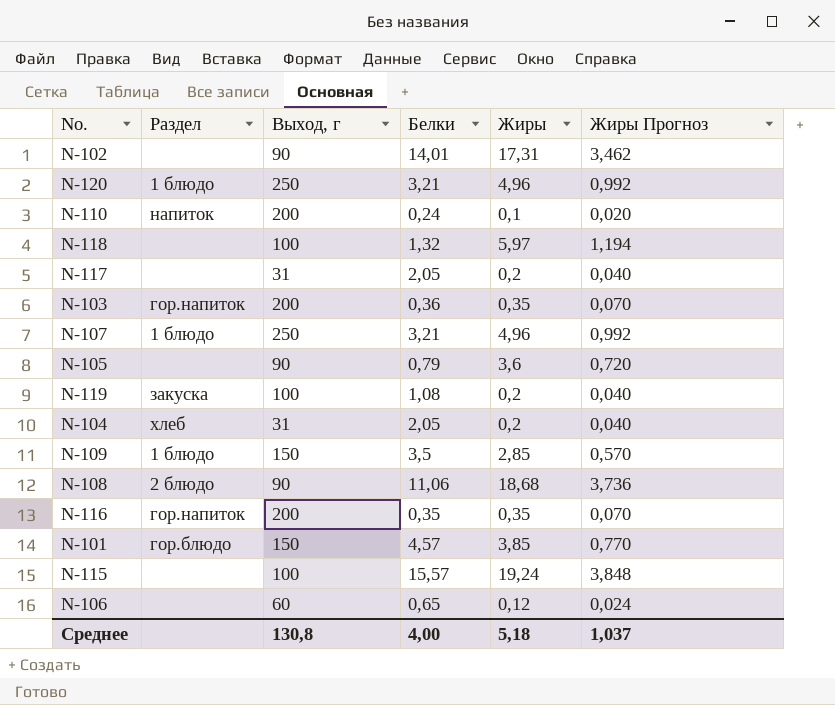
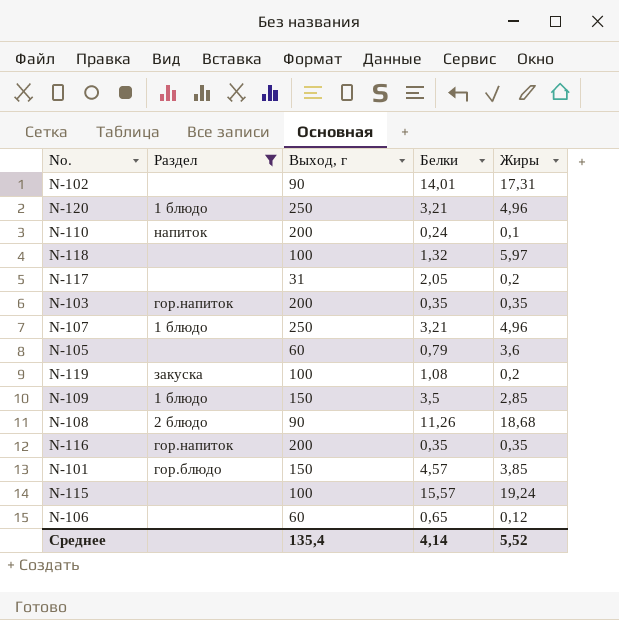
filter: none -> Раздел != хлеб
column Жиры Прогноз | formula: [Жиры] * 0,2 -> none
N-103 | Белки: 0,36 -> 0,35
N-105 | Выход, г: 90 -> 60
N-108 | Белки: 11,06 -> 11,26
Среднее | Выход, г: 130,8 -> 135,4
Среднее | Белки: 4,00 -> 4,14
Среднее | Жиры: 5,18 -> 5,52

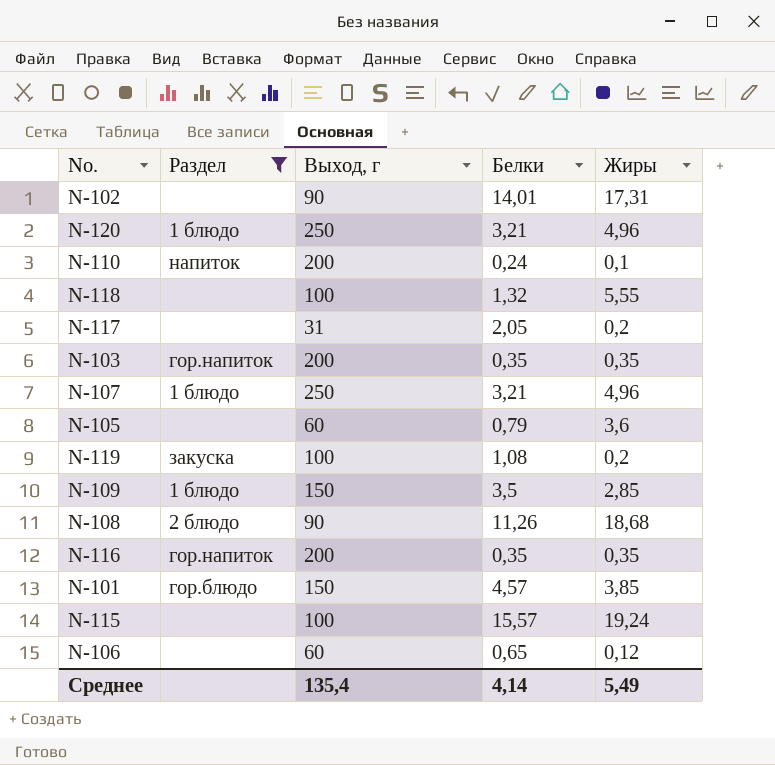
N-118 | Жиры: 5,97 -> 5,55
Среднее | Жиры: 5,52 -> 5,49

